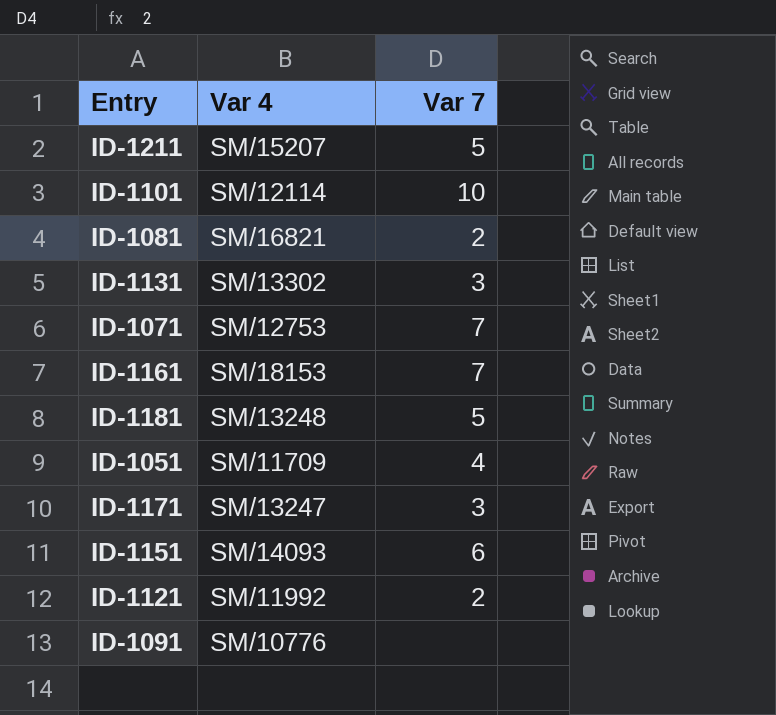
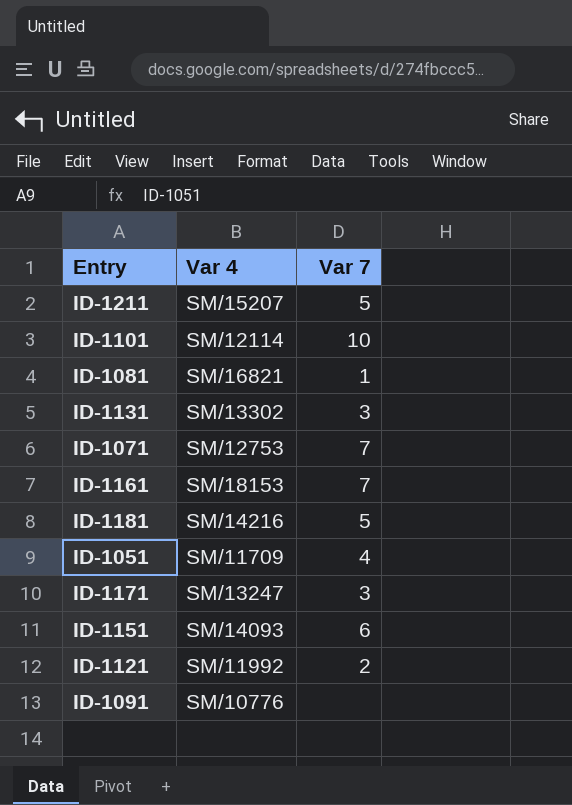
ID-1081 | Var 7: 2 -> 1
ID-1181 | Var 4: SM/13248 -> SM/14216

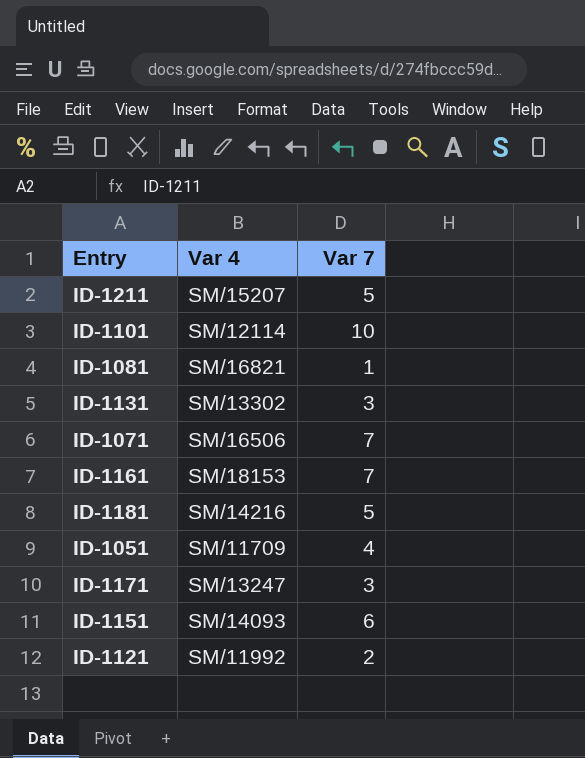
row ID-1091: SM/10776 | none -> none
ID-1071 | Var 4: SM/12753 -> SM/16506

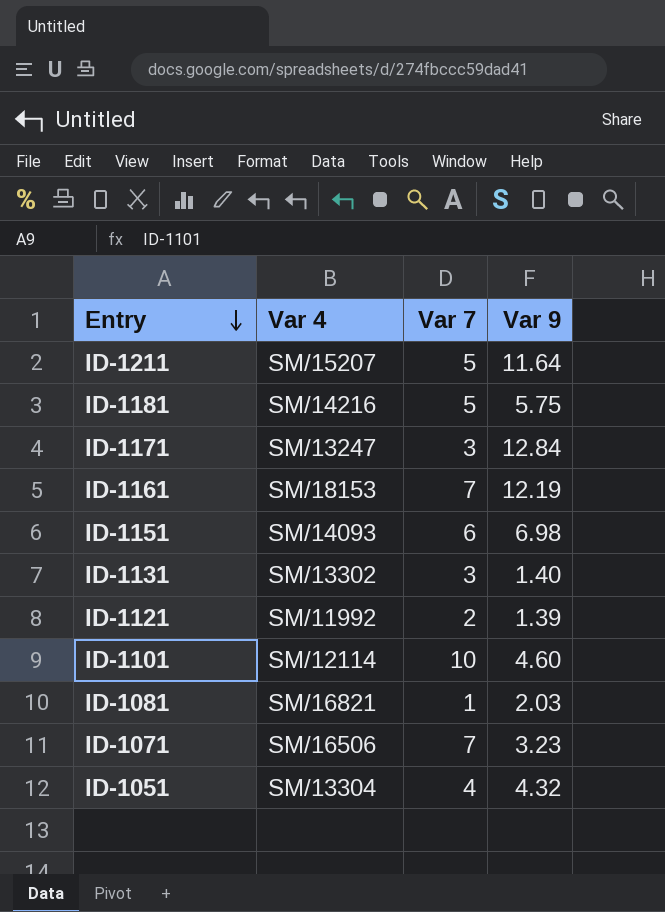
row order: none -> Entry descending
column Var 9 | position: none -> 4
ID-1051 | Var 4: SM/11709 -> SM/13304

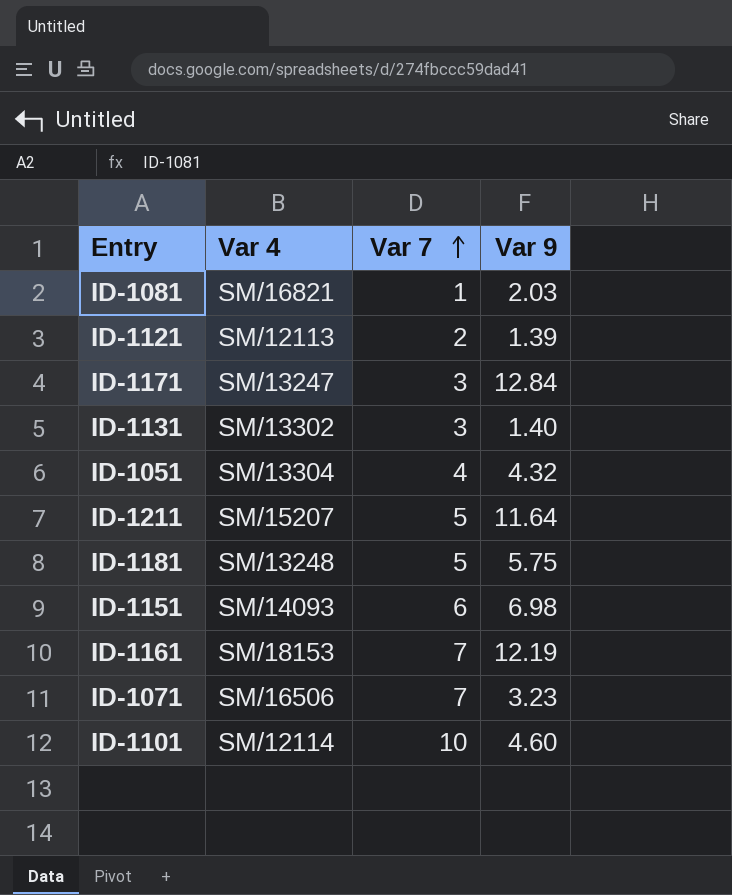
row order: Entry descending -> Var 7 ascending
ID-1121 | Var 4: SM/11992 -> SM/12113
ID-1181 | Var 4: SM/14216 -> SM/13248

